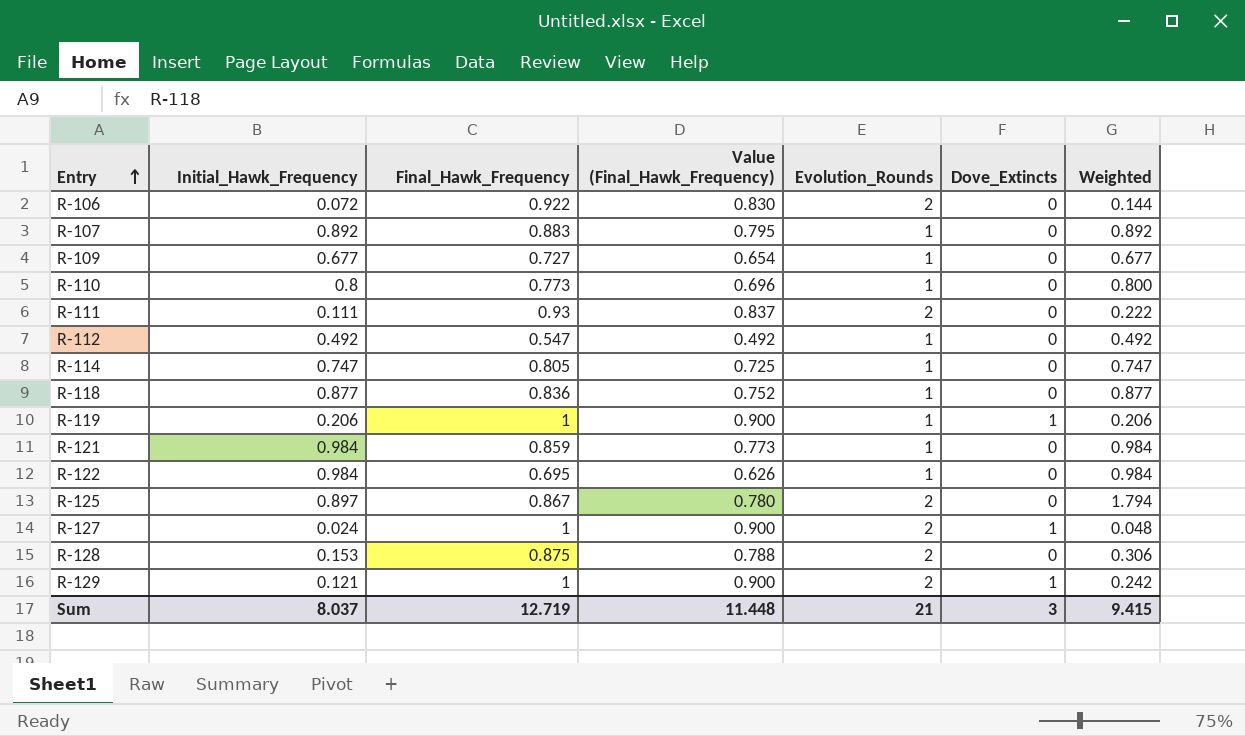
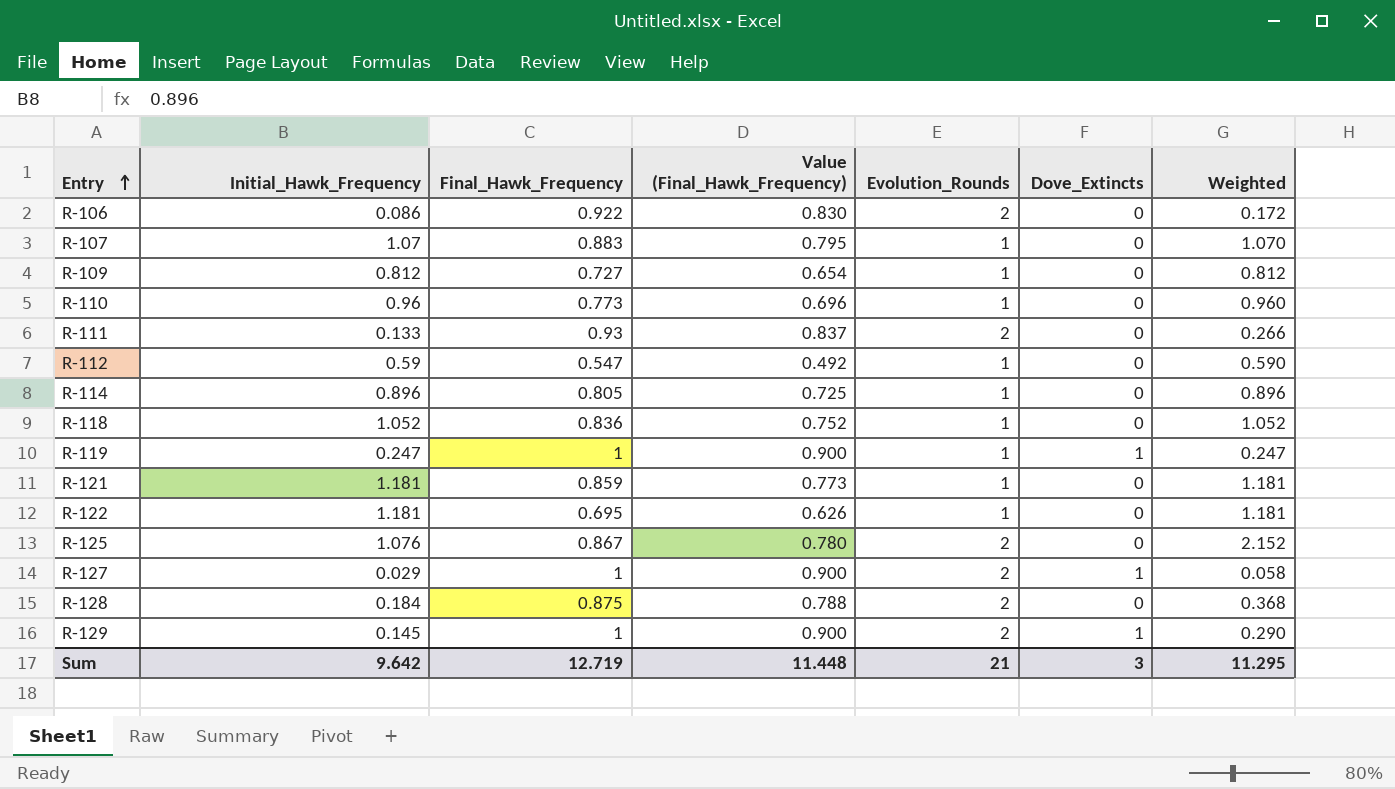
R-106 | Initial_Hawk_Frequency: 0.072 -> 0.086
R-106 | Weighted: 0.144 -> 0.172
R-107 | Initial_Hawk_Frequency: 0.892 -> 1.07
R-107 | Weighted: 0.892 -> 1.070
R-109 | Initial_Hawk_Frequency: 0.677 -> 0.812
R-109 | Weighted: 0.677 -> 0.812
R-110 | Initial_Hawk_Frequency: 0.8 -> 0.96
R-110 | Weighted: 0.800 -> 0.960
R-111 | Initial_Hawk_Frequency: 0.111 -> 0.133
R-111 | Weighted: 0.222 -> 0.266
R-112 | Initial_Hawk_Frequency: 0.492 -> 0.59
R-112 | Weighted: 0.492 -> 0.590
R-114 | Initial_Hawk_Frequency: 0.747 -> 0.896
R-114 | Weighted: 0.747 -> 0.896
R-118 | Initial_Hawk_Frequency: 0.877 -> 1.052
R-118 | Weighted: 0.877 -> 1.052
R-119 | Initial_Hawk_Frequency: 0.206 -> 0.247
R-119 | Weighted: 0.206 -> 0.247
R-121 | Initial_Hawk_Frequency: 0.984 -> 1.181
R-121 | Weighted: 0.984 -> 1.181
R-122 | Initial_Hawk_Frequency: 0.984 -> 1.181
R-122 | Weighted: 0.984 -> 1.181
R-125 | Initial_Hawk_Frequency: 0.897 -> 1.076
R-125 | Weighted: 1.794 -> 2.152
R-127 | Initial_Hawk_Frequency: 0.024 -> 0.029
R-127 | Weighted: 0.048 -> 0.058
R-128 | Initial_Hawk_Frequency: 0.153 -> 0.184
R-128 | Weighted: 0.306 -> 0.368
R-129 | Initial_Hawk_Frequency: 0.121 -> 0.145
R-129 | Weighted: 0.242 -> 0.290
Sum | Initial_Hawk_Frequency: 8.037 -> 9.642
Sum | Weighted: 9.415 -> 11.295

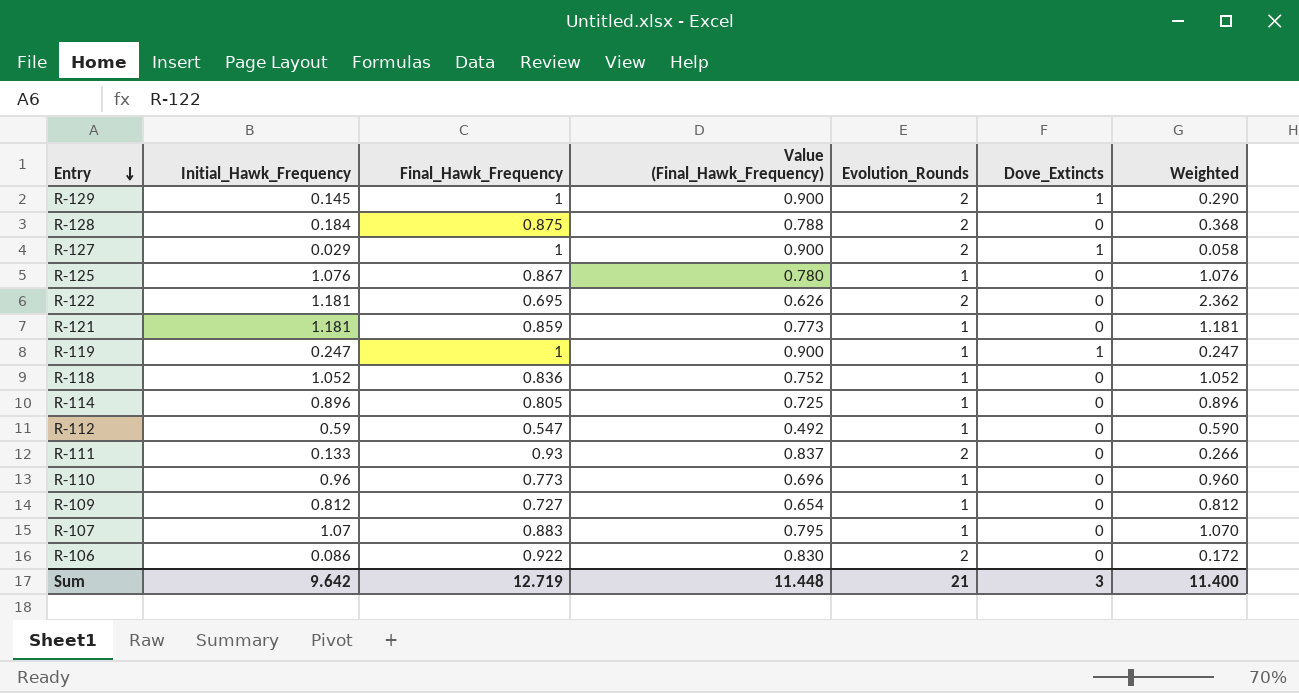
row order: Entry ascending -> Entry descending
R-125 | Evolution_Rounds: 2 -> 1
R-125 | Weighted: 2.152 -> 1.076
R-122 | Evolution_Rounds: 1 -> 2
R-122 | Weighted: 1.181 -> 2.362
Sum | Weighted: 11.295 -> 11.400

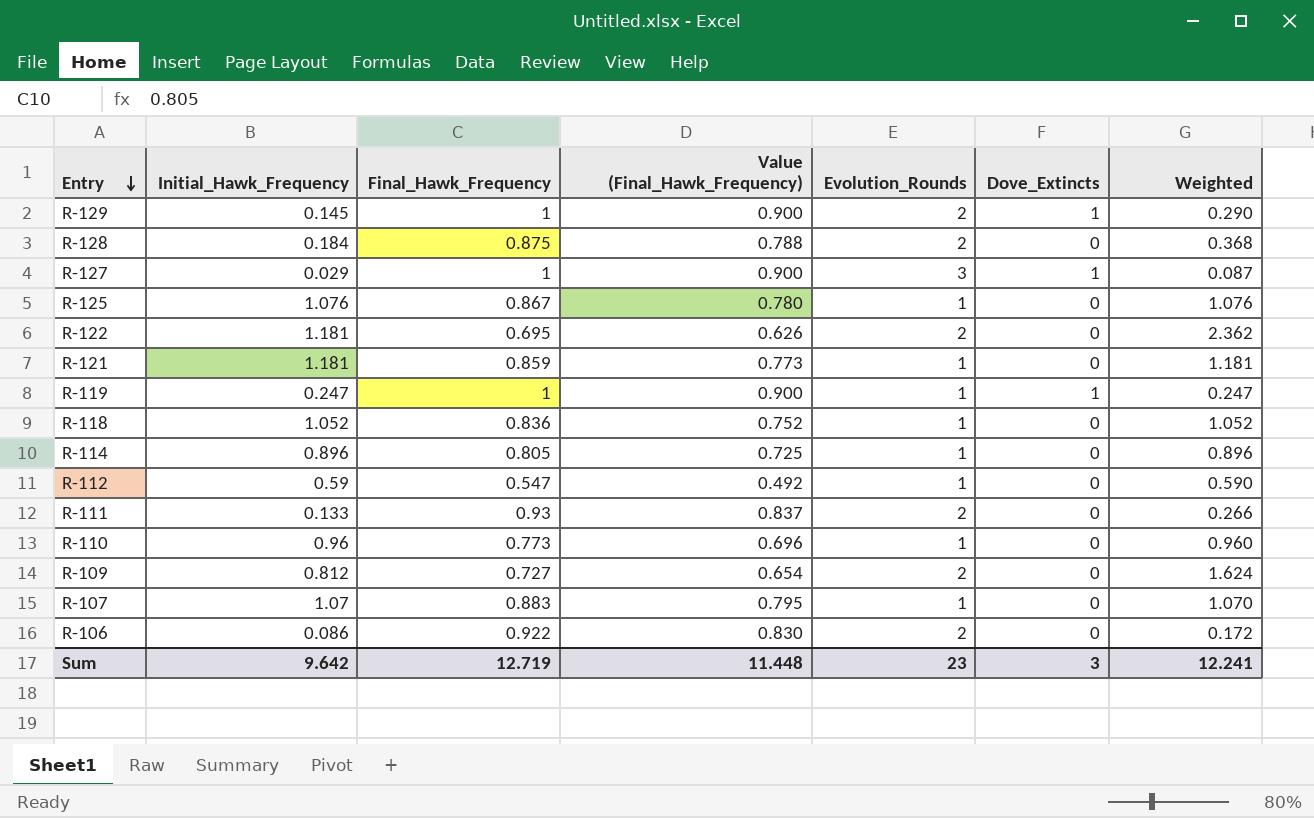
R-127 | Evolution_Rounds: 2 -> 3
R-127 | Weighted: 0.058 -> 0.087
R-109 | Evolution_Rounds: 1 -> 2
R-109 | Weighted: 0.812 -> 1.624
Sum | Evolution_Rounds: 21 -> 23
Sum | Weighted: 11.400 -> 12.241

